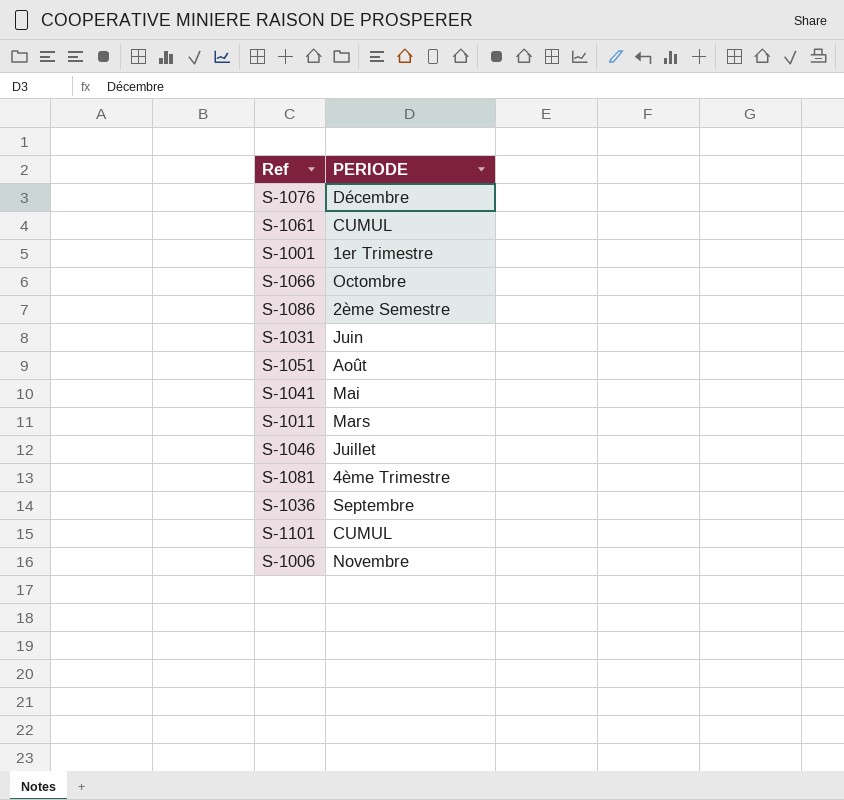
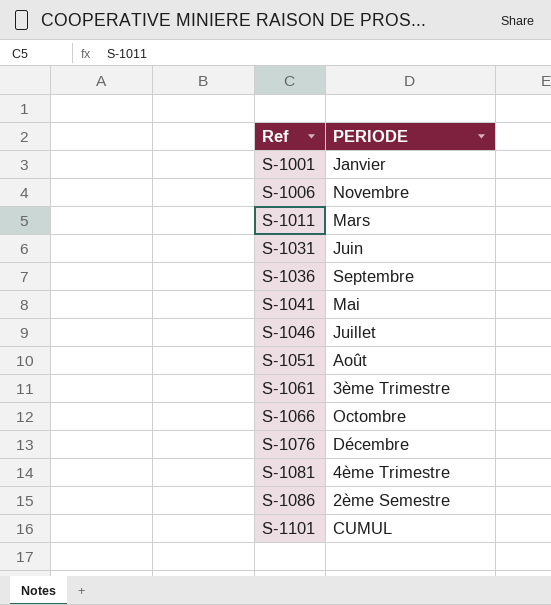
row order: none -> Ref ascending
S-1001 | PERIODE: 1er Trimestre -> Janvier
S-1061 | PERIODE: CUMUL -> 3ème Trimestre

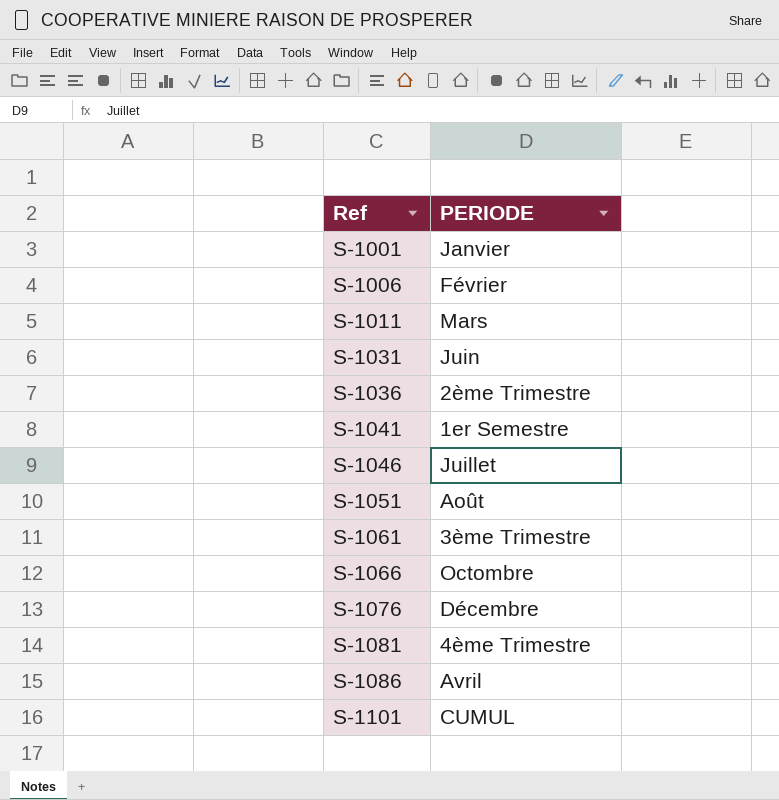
S-1006 | PERIODE: Novembre -> Février
S-1036 | PERIODE: Septembre -> 2ème Trimestre
S-1041 | PERIODE: Mai -> 1er Semestre
S-1086 | PERIODE: 2ème Semestre -> Avril

